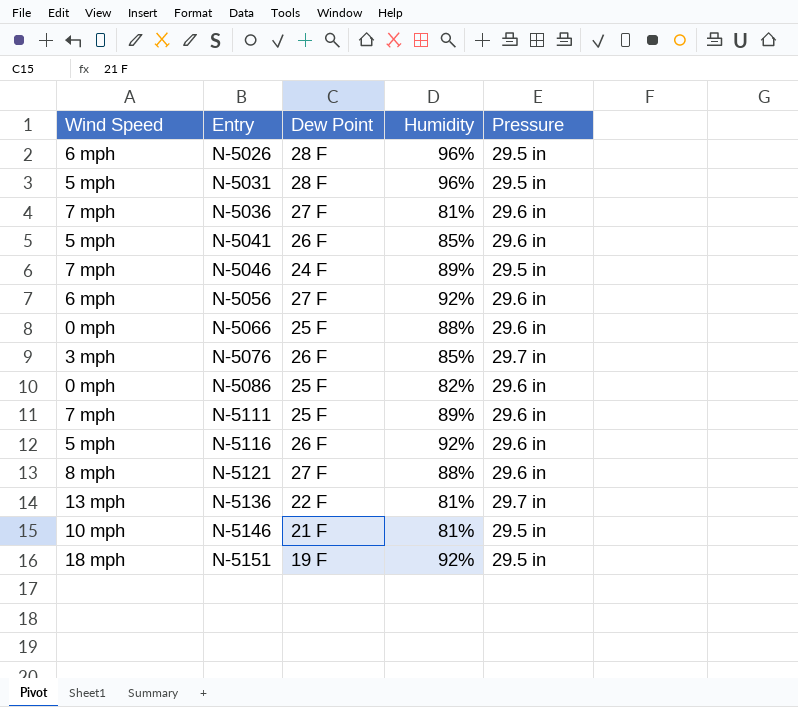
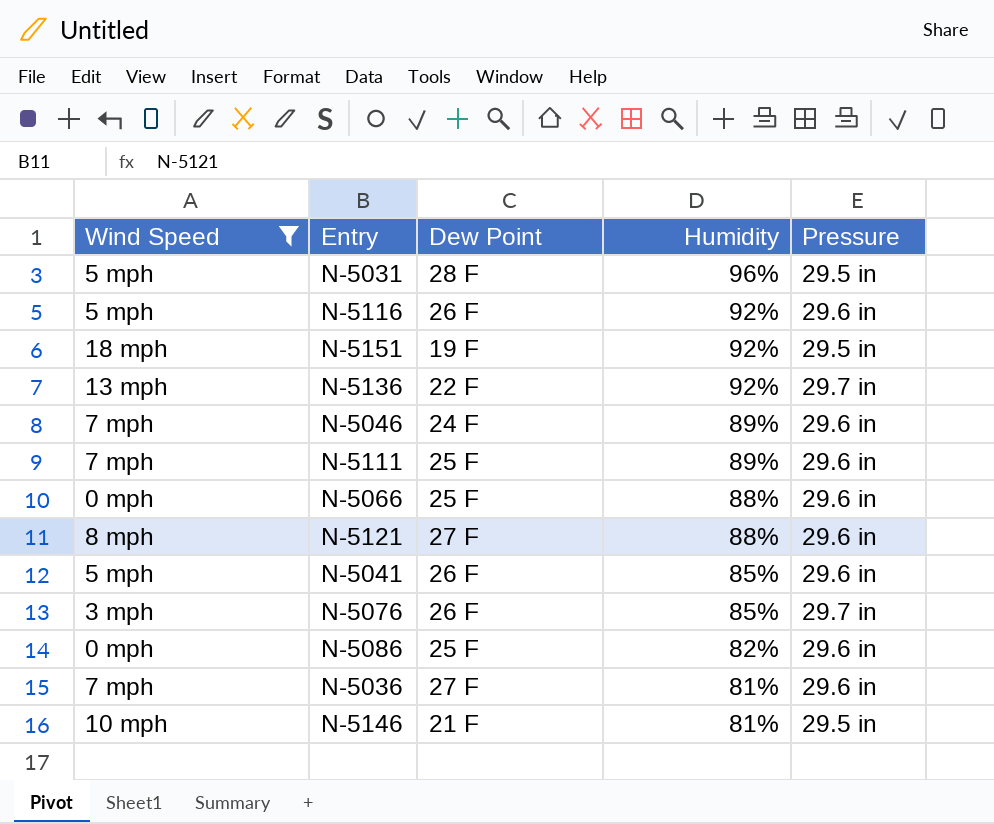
filter: none -> Wind Speed != 6 mph
row order: Entry ascending -> Humidity descending
N-5136 | Humidity: 81% -> 92%
N-5046 | Pressure: 29.5 in -> 29.6 in

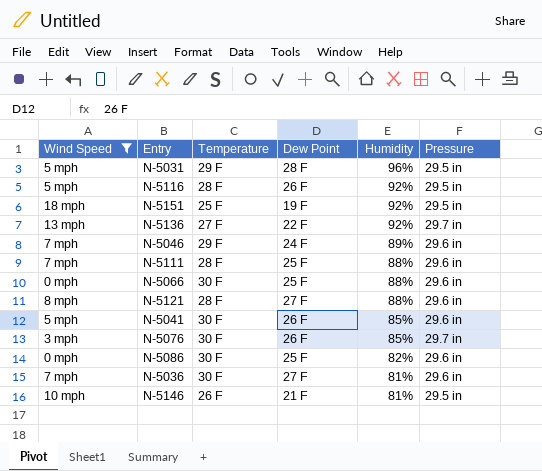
column Temperature | position: none -> 3
N-5116 | Pressure: 29.6 in -> 29.5 in
N-5111 | Humidity: 89% -> 88%

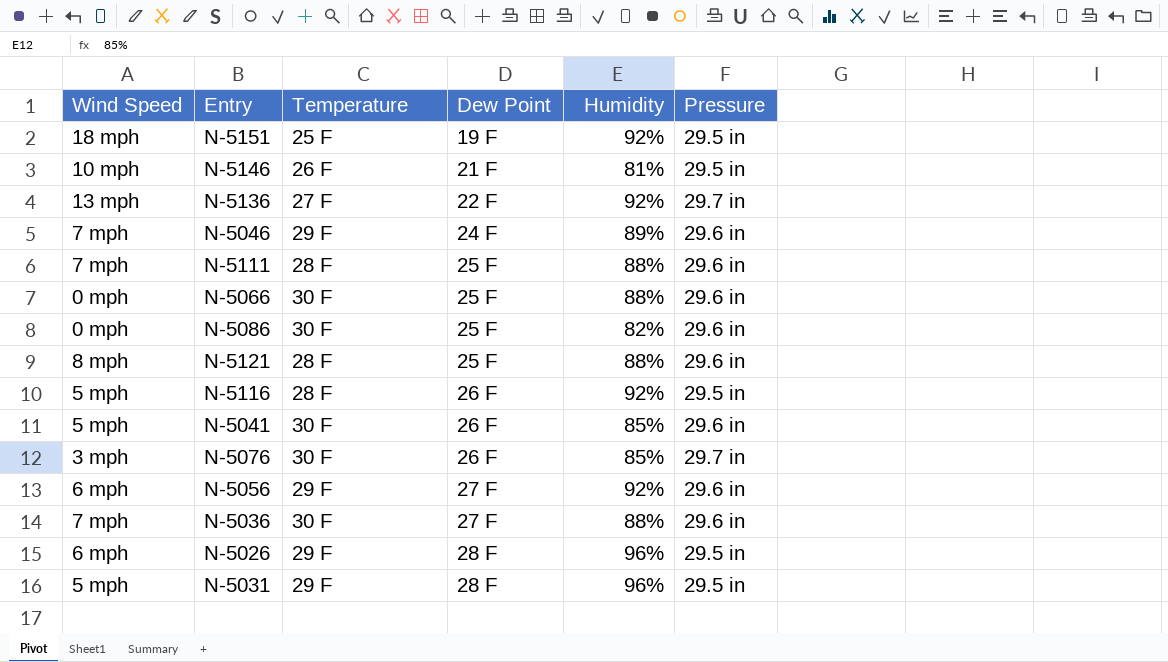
filter: Wind Speed != 6 mph -> none
row order: Humidity descending -> Dew Point ascending
N-5121 | Dew Point: 27 F -> 25 F
N-5036 | Humidity: 81% -> 88%

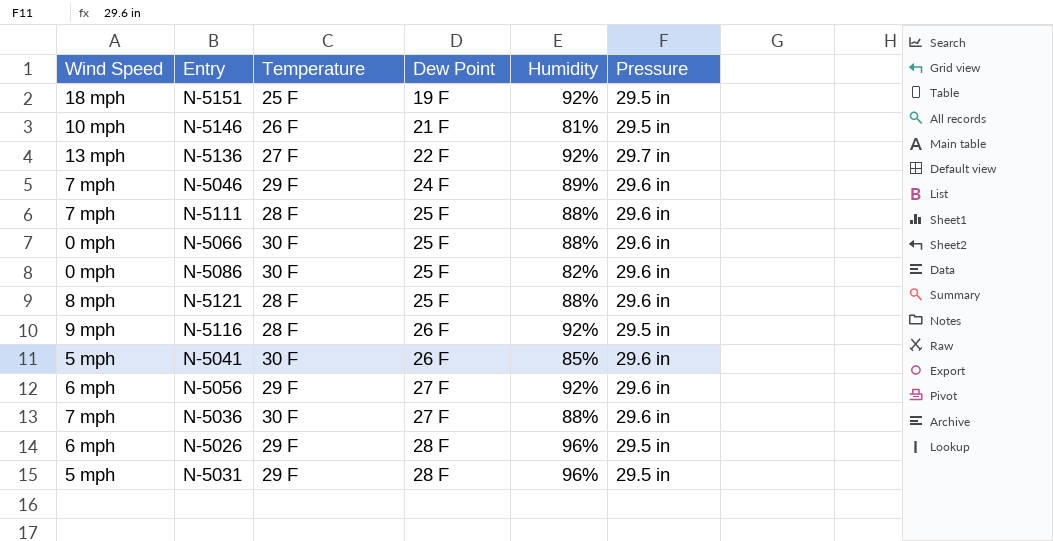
row N-5076: 3 mph | 30 F | 26 F | 85% | 29.7 in -> none
N-5116 | Wind Speed: 5 mph -> 9 mph

